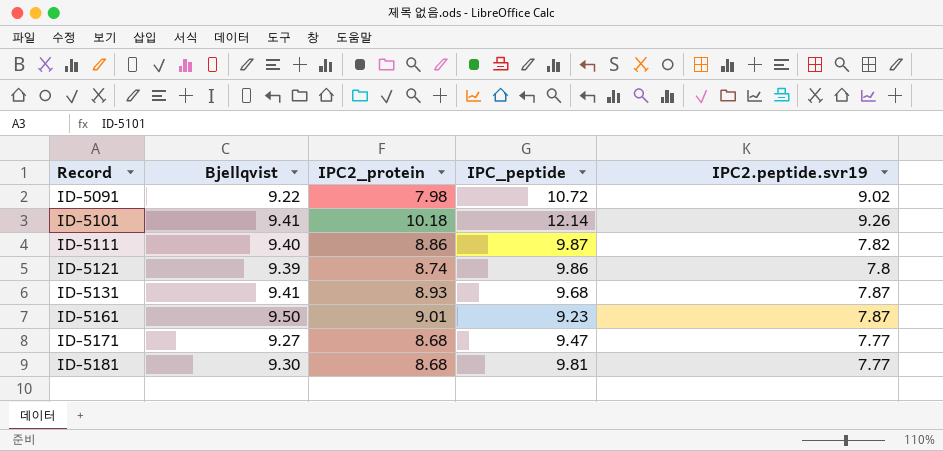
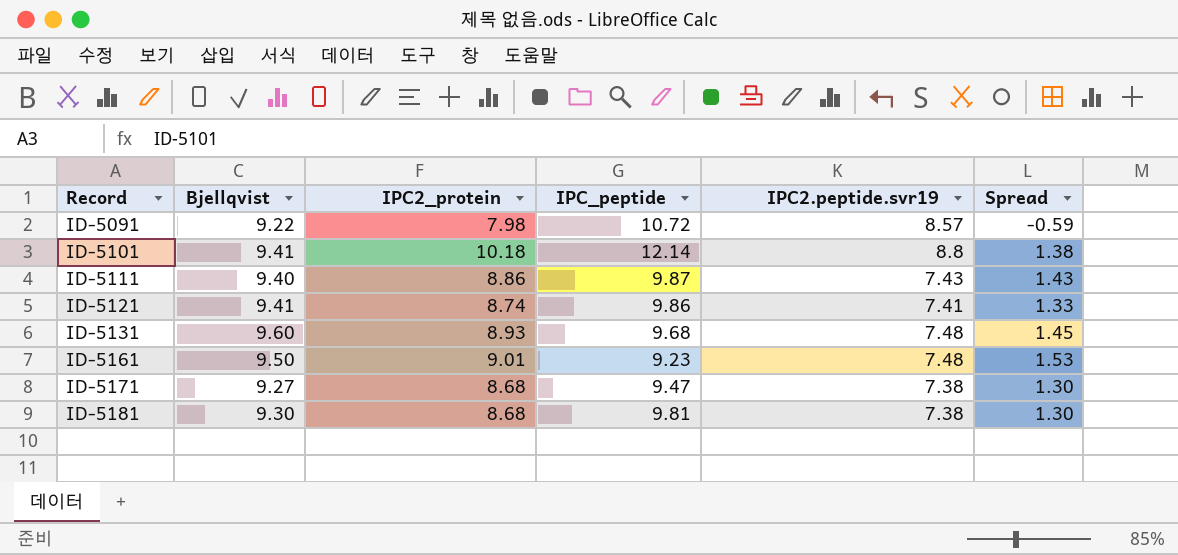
column Spread | formula: none -> [IPC2_protein] - [IPC2.peptide.svr19]
ID-5091 | IPC2.peptide.svr19: 9.02 -> 8.57
ID-5101 | IPC2.peptide.svr19: 9.26 -> 8.8
ID-5111 | IPC2.peptide.svr19: 7.82 -> 7.43
ID-5121 | Bjellqvist: 9.39 -> 9.41
ID-5121 | IPC2.peptide.svr19: 7.8 -> 7.41
ID-5131 | Bjellqvist: 9.41 -> 9.60
ID-5131 | IPC2.peptide.svr19: 7.87 -> 7.48
ID-5161 | IPC2.peptide.svr19: 7.87 -> 7.48
ID-5171 | IPC2.peptide.svr19: 7.77 -> 7.38
ID-5181 | IPC2.peptide.svr19: 7.77 -> 7.38

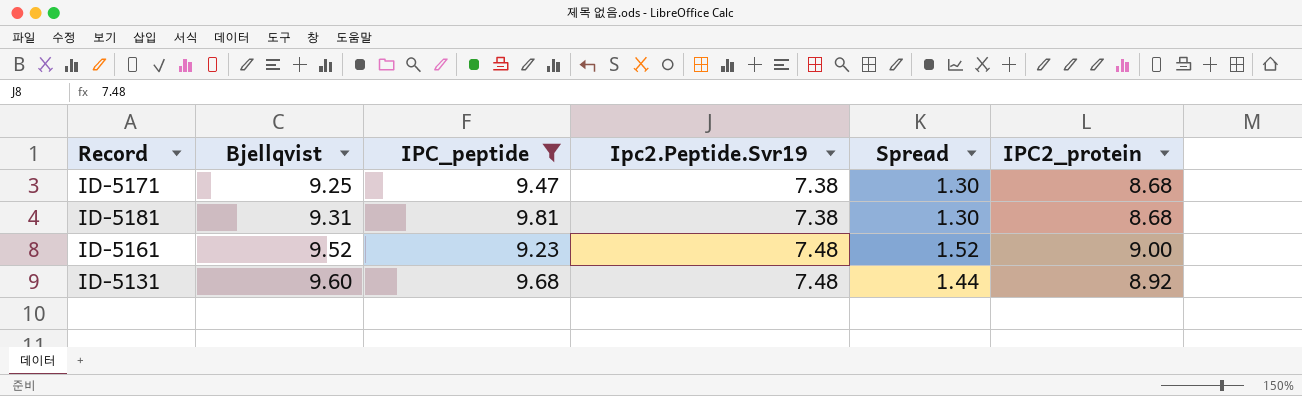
filter: none -> IPC_peptide <= 9.81
row order: Record ascending -> Bjellqvist ascending
column name: IPC2.peptide.svr19 -> Ipc2.Peptide.Svr19
column IPC2_protein | position: 3 -> 6
ID-5171 | Bjellqvist: 9.27 -> 9.25
ID-5181 | Bjellqvist: 9.30 -> 9.31
ID-5161 | Bjellqvist: 9.50 -> 9.52
ID-5161 | Spread: 1.53 -> 1.52
ID-5161 | IPC2_protein: 9.01 -> 9.00
ID-5131 | Spread: 1.45 -> 1.44
ID-5131 | IPC2_protein: 8.93 -> 8.92

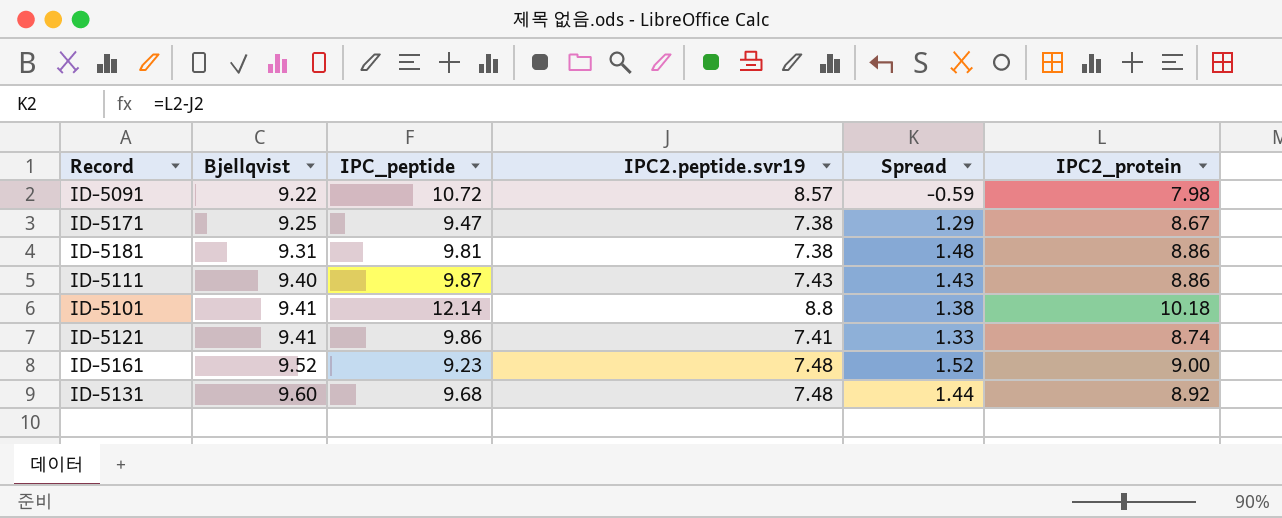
filter: IPC_peptide <= 9.81 -> none
column name: Ipc2.Peptide.Svr19 -> IPC2.peptide.svr19
ID-5171 | Spread: 1.30 -> 1.29
ID-5171 | IPC2_protein: 8.68 -> 8.67
ID-5181 | Spread: 1.30 -> 1.48
ID-5181 | IPC2_protein: 8.68 -> 8.86

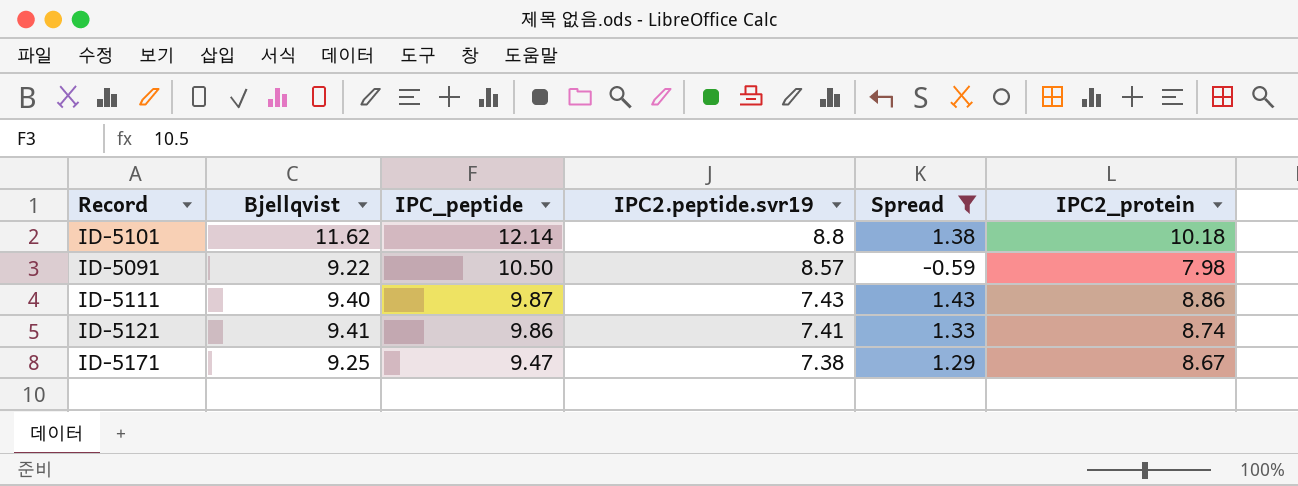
filter: none -> Spread <= 1.43
row order: Bjellqvist ascending -> IPC_peptide descending
ID-5101 | Bjellqvist: 9.41 -> 11.62
ID-5091 | IPC_peptide: 10.72 -> 10.50

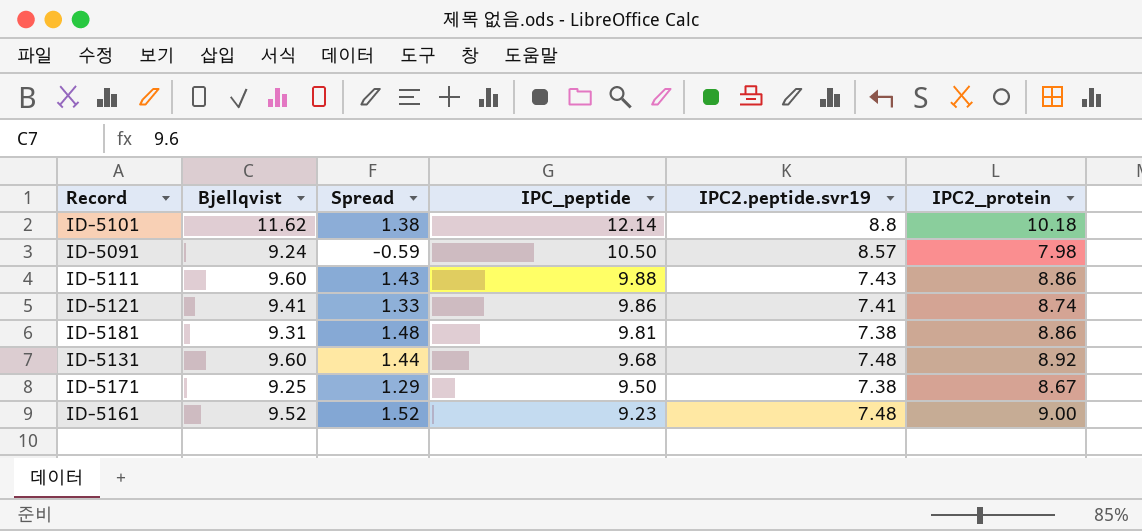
filter: Spread <= 1.43 -> none
column Spread | position: 5 -> 3
ID-5091 | Bjellqvist: 9.22 -> 9.24
ID-5111 | Bjellqvist: 9.40 -> 9.60
ID-5111 | IPC_peptide: 9.87 -> 9.88
ID-5171 | IPC_peptide: 9.47 -> 9.50

